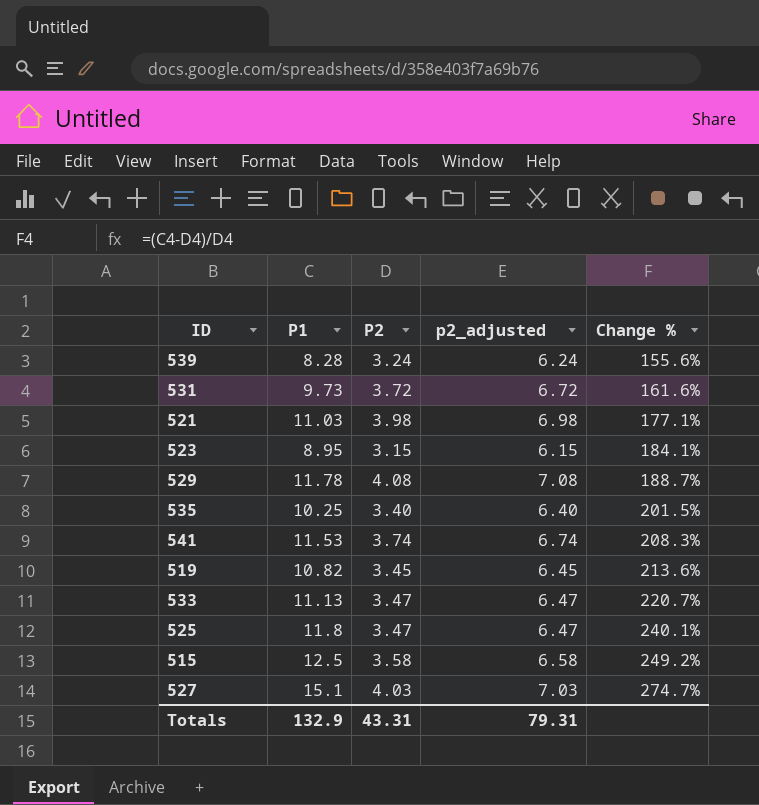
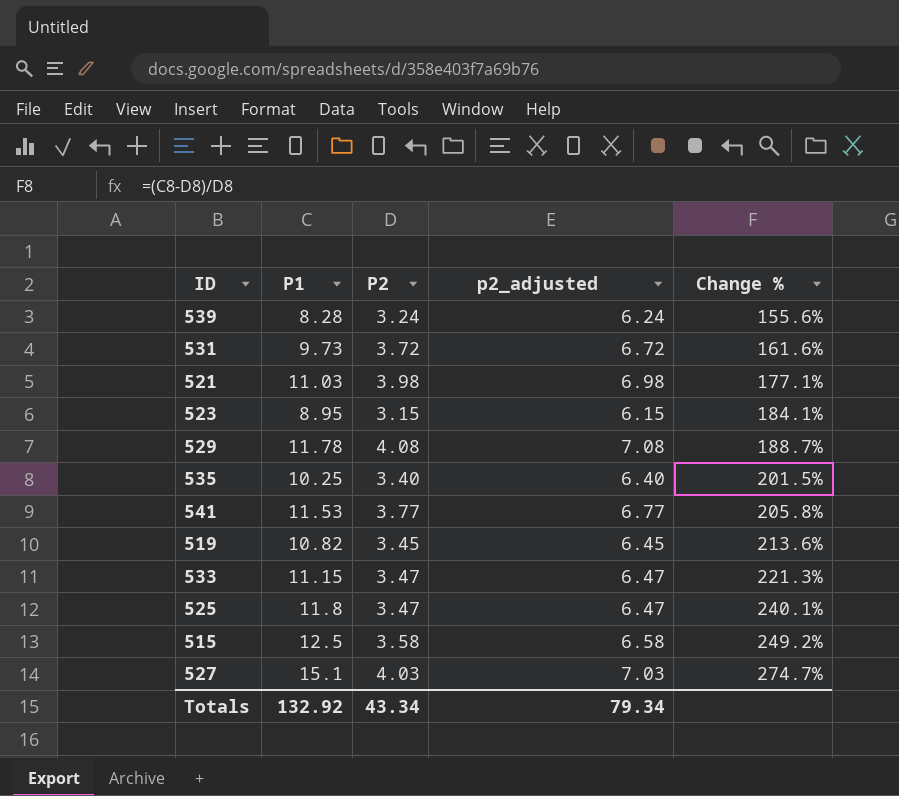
541 | P2: 3.74 -> 3.77
541 | p2_adjusted: 6.74 -> 6.77
541 | Change %: 208.3% -> 205.8%
533 | P1: 11.13 -> 11.15
533 | Change %: 220.7% -> 221.3%
Totals | P1: 132.9 -> 132.92
Totals | P2: 43.31 -> 43.34
Totals | p2_adjusted: 79.31 -> 79.34

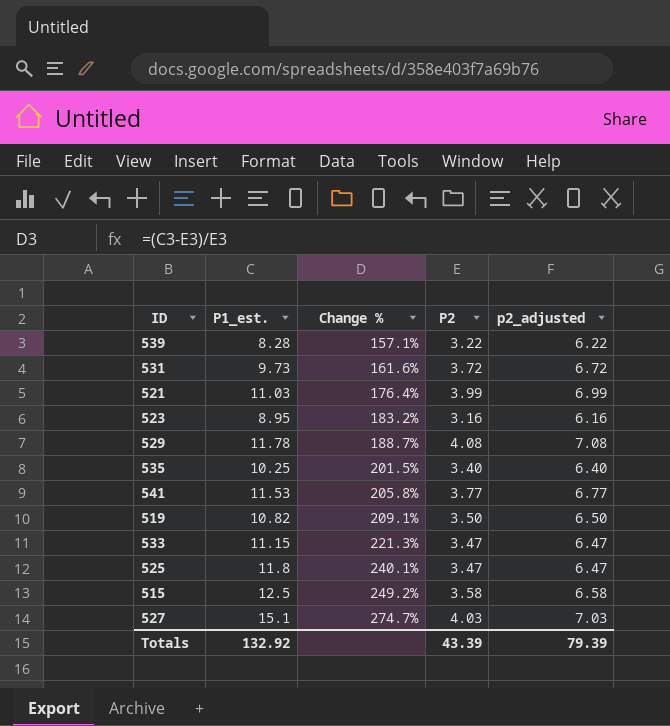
column name: P1 -> P1_est.
column Change % | position: 5 -> 3
539 | Change %: 155.6% -> 157.1%
539 | P2: 3.24 -> 3.22
539 | p2_adjusted: 6.24 -> 6.22
521 | Change %: 177.1% -> 176.4%
521 | P2: 3.98 -> 3.99
521 | p2_adjusted: 6.98 -> 6.99
523 | Change %: 184.1% -> 183.2%
523 | P2: 3.15 -> 3.16
523 | p2_adjusted: 6.15 -> 6.16
519 | Change %: 213.6% -> 209.1%
519 | P2: 3.45 -> 3.50
519 | p2_adjusted: 6.45 -> 6.50
Totals | P2: 43.34 -> 43.39
Totals | p2_adjusted: 79.34 -> 79.39

